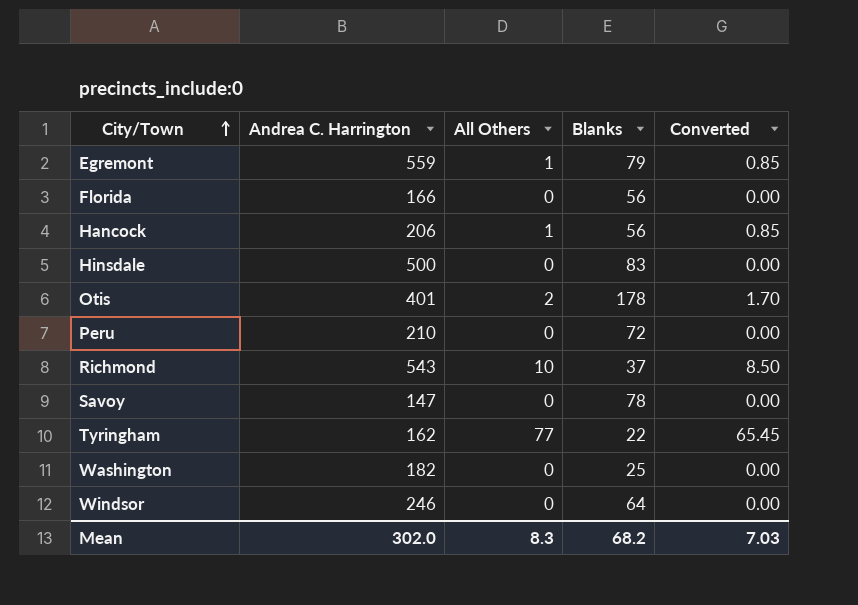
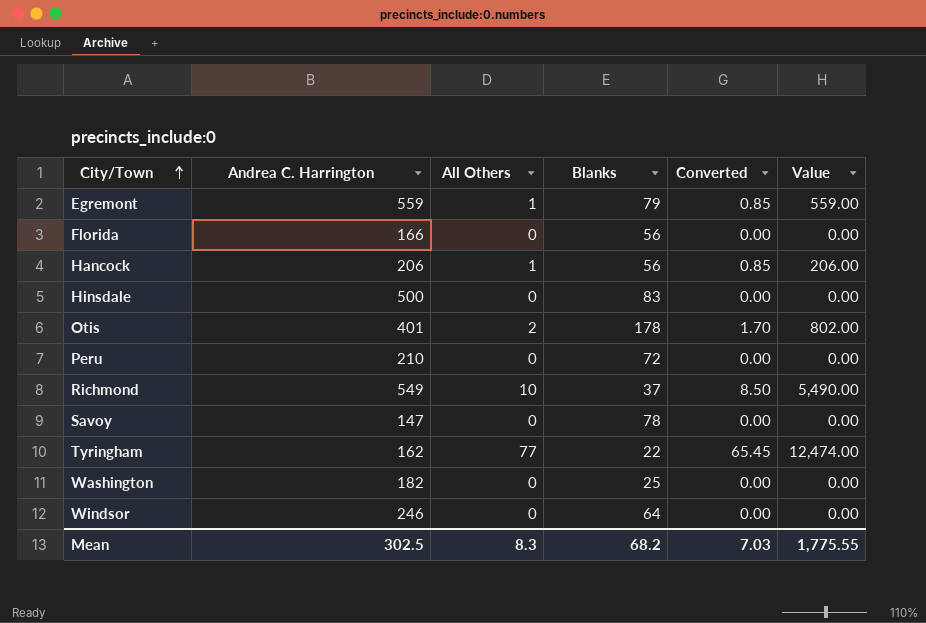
column Value | formula: none -> [Andrea C. Harrington] * [All Others]
Richmond | Andrea C. Harrington: 543 -> 549
Mean | Andrea C. Harrington: 302.0 -> 302.5

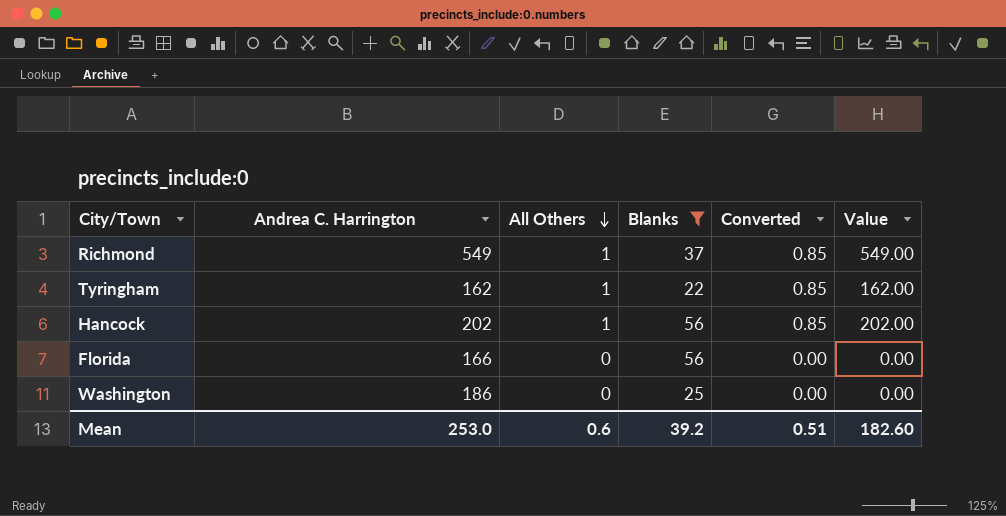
filter: none -> Blanks <= 56
row order: City/Town ascending -> All Others descending
Richmond | All Others: 10 -> 1
Richmond | Converted: 8.50 -> 0.85
Richmond | Value: 5,490.00 -> 549.00
Tyringham | All Others: 77 -> 1
Tyringham | Converted: 65.45 -> 0.85
Tyringham | Value: 12,474.00 -> 162.00
Hancock | Andrea C. Harrington: 206 -> 202
Hancock | Value: 206.00 -> 202.00
Washington | Andrea C. Harrington: 182 -> 186
Mean | Andrea C. Harrington: 302.5 -> 253.0
Mean | All Others: 8.3 -> 0.6
Mean | Blanks: 68.2 -> 39.2
Mean | Converted: 7.03 -> 0.51
Mean | Value: 1,775.55 -> 182.60

